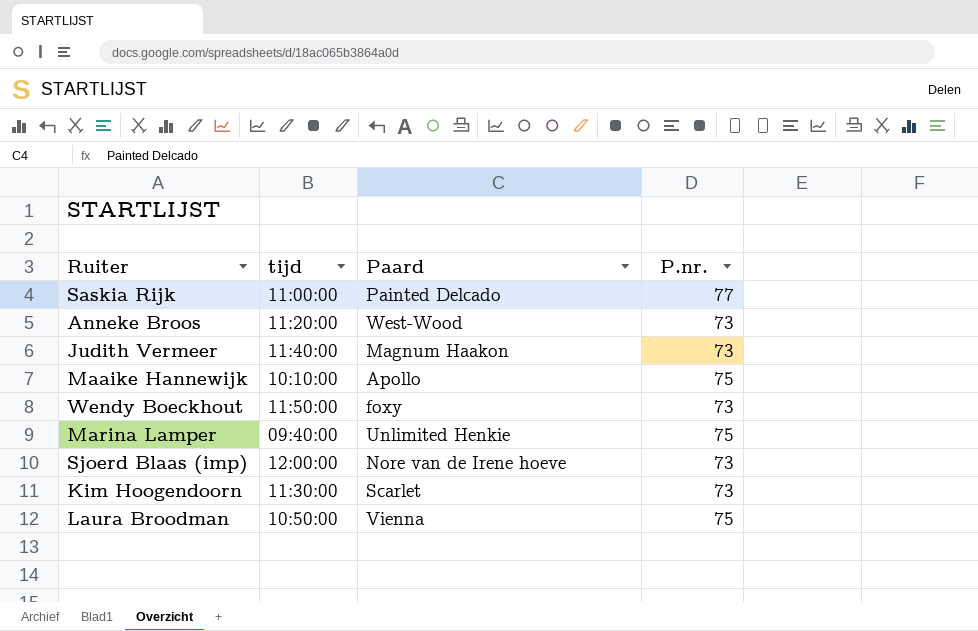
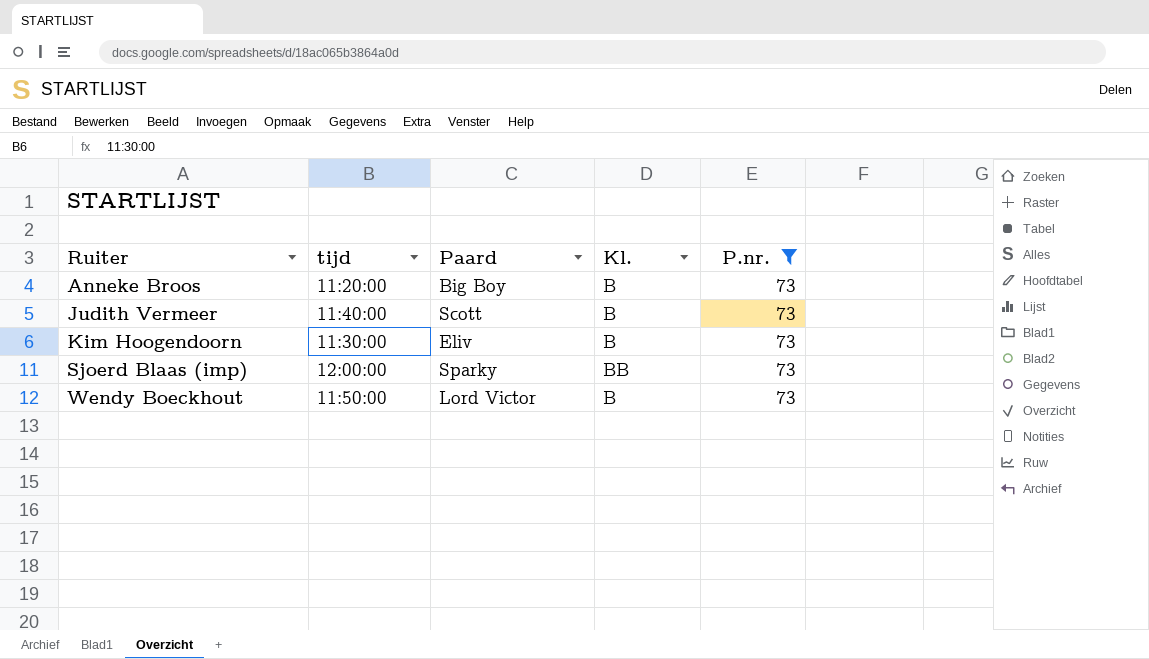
filter: none -> P.nr. = 73
row order: none -> Ruiter ascending
column Kl. | position: none -> 4
Anneke Broos | Paard: West-Wood -> Big Boy
Judith Vermeer | Paard: Magnum Haakon -> Scott
Kim Hoogendoorn | Paard: Scarlet -> Eliv
Sjoerd Blaas (imp) | Paard: Nore van de Irene hoeve -> Sparky
Wendy Boeckhout | Paard: foxy -> Lord Victor

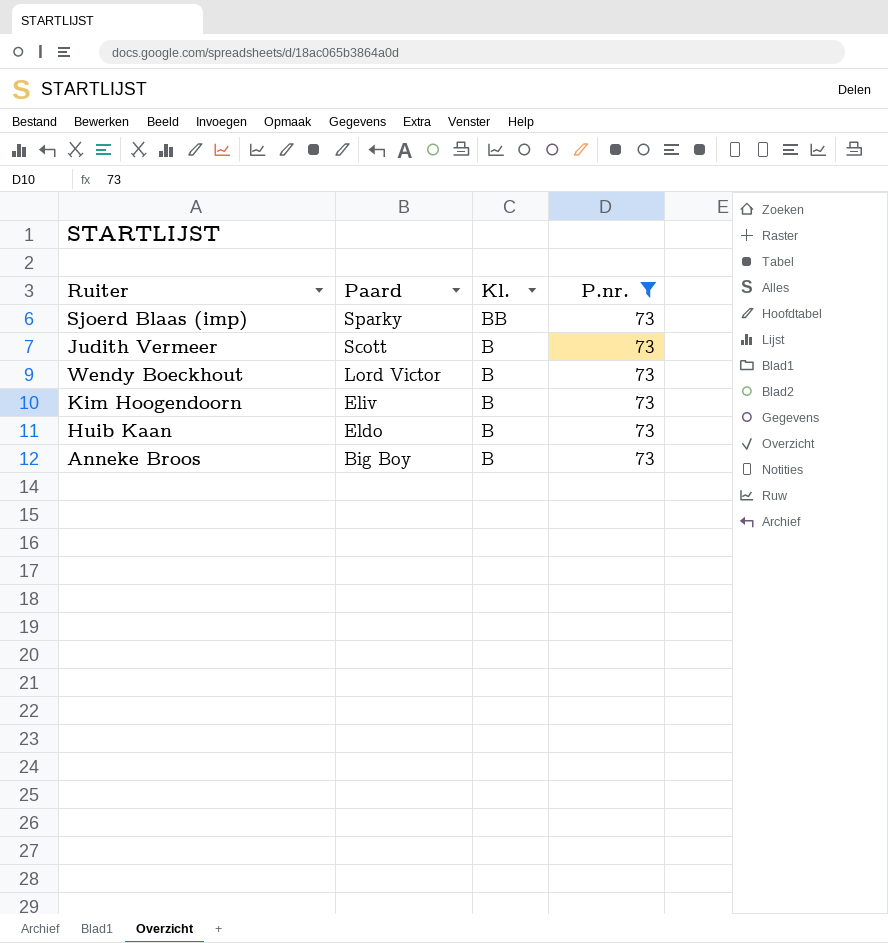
row order: Ruiter ascending -> Paard descending
column tijd | position: 2 -> none
row Huib Kaan: none -> Eldo | B | 73

